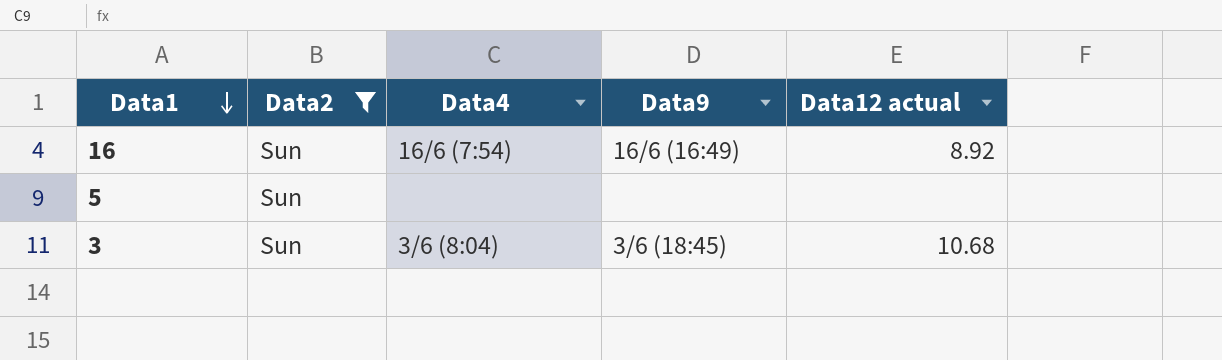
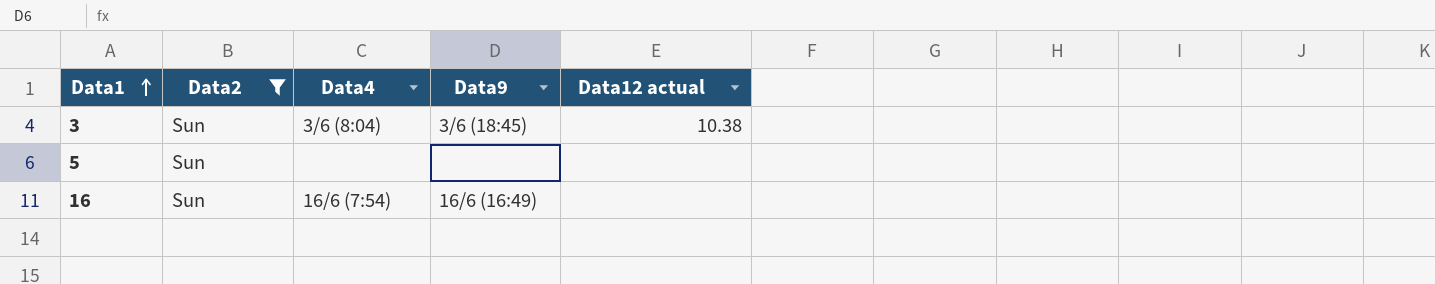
row order: Data1 descending -> Data1 ascending
3 | Data12 actual: 10.68 -> 10.38
16 | Data12 actual: 8.92 -> none

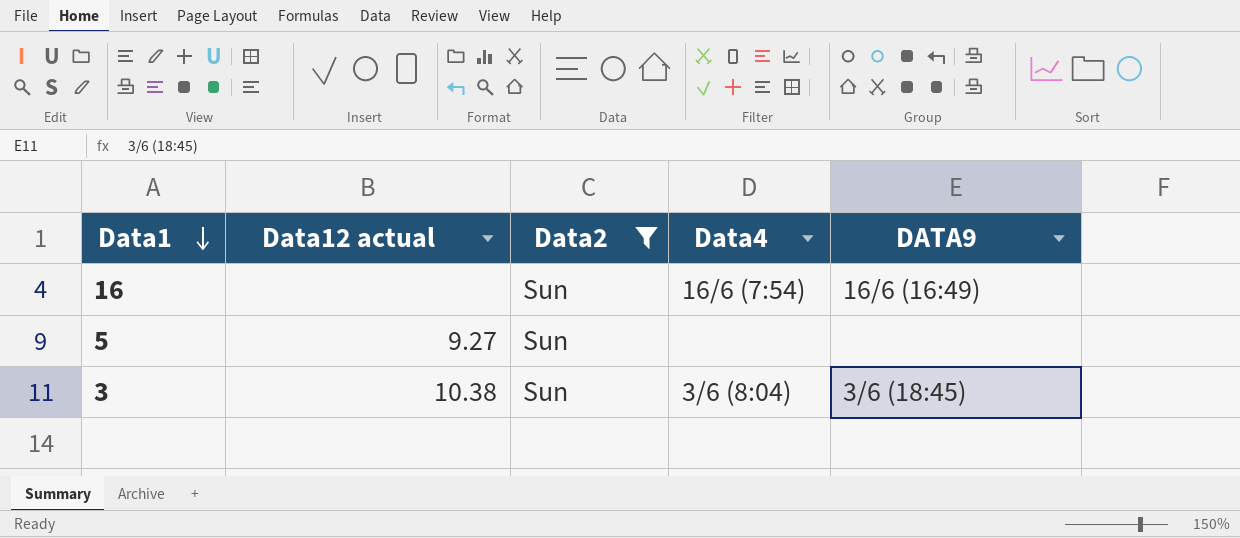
row order: Data1 ascending -> Data1 descending
column Data12 actual | position: 5 -> 2
column name: Data9 -> DATA9
5 | Data12 actual: none -> 9.27

